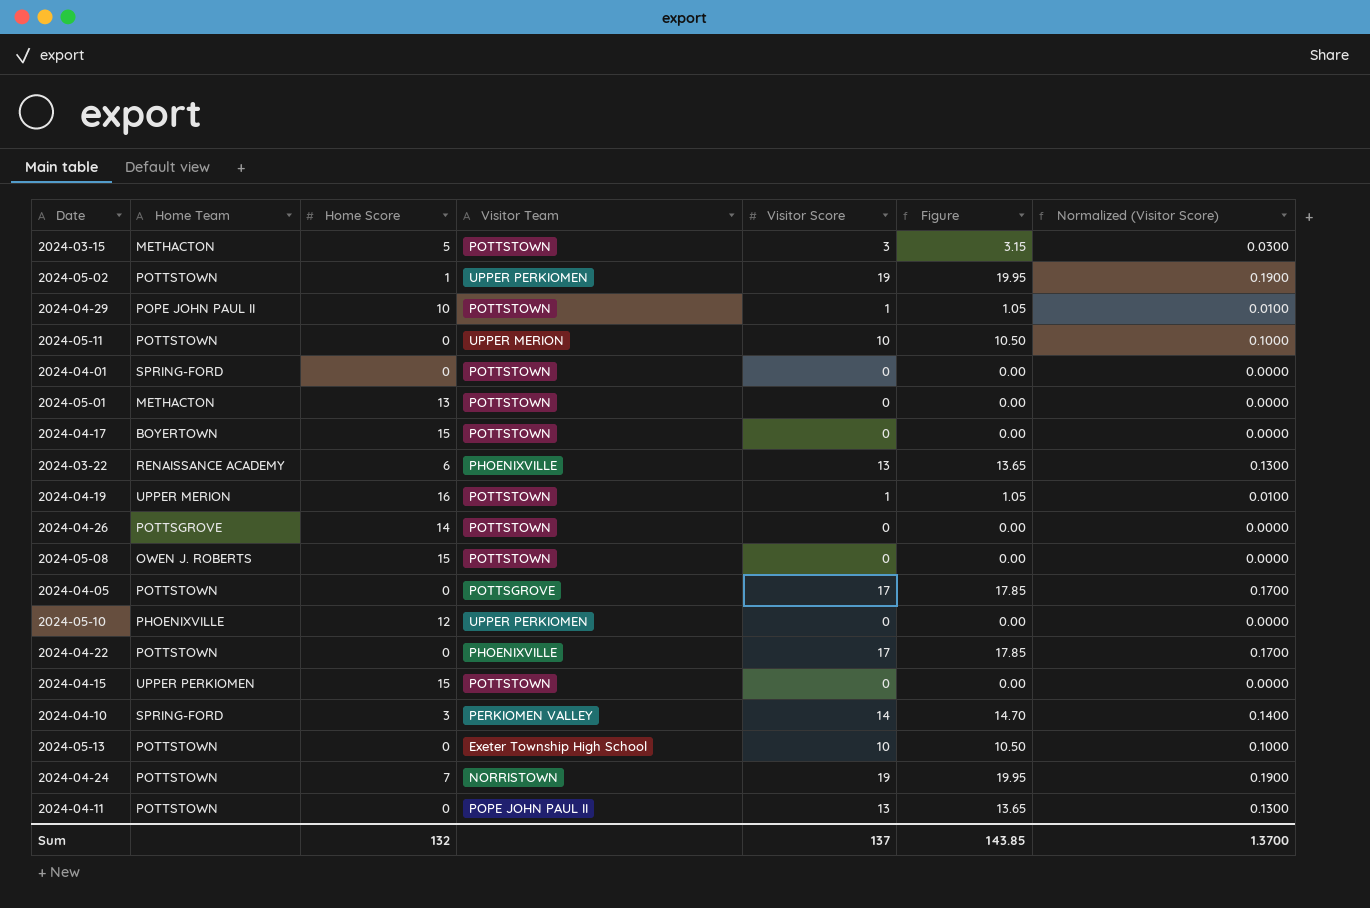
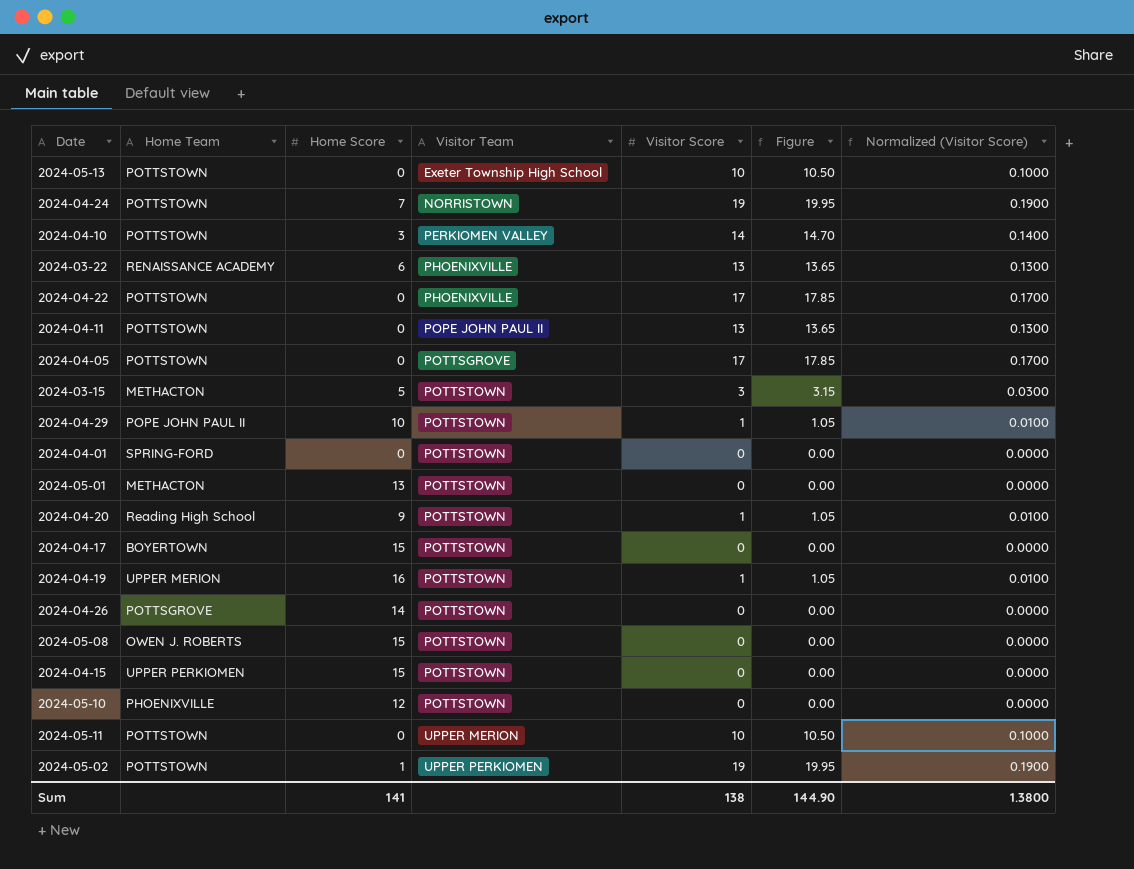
row order: none -> Visitor Team ascending
2024-04-10 | Home Team: SPRING-FORD -> POTTSTOWN
row 2024-04-20: none -> Reading High School | 9 | POTTSTOWN | 1 | 1.05 | 0.0100
2024-05-10 | Visitor Team: UPPER PERKIOMEN -> POTTSTOWN
Sum | Home Score: 132 -> 141
Sum | Visitor Score: 137 -> 138
Sum | Figure: 143.85 -> 144.90
Sum | Normalized (Visitor Score): 1.3700 -> 1.3800

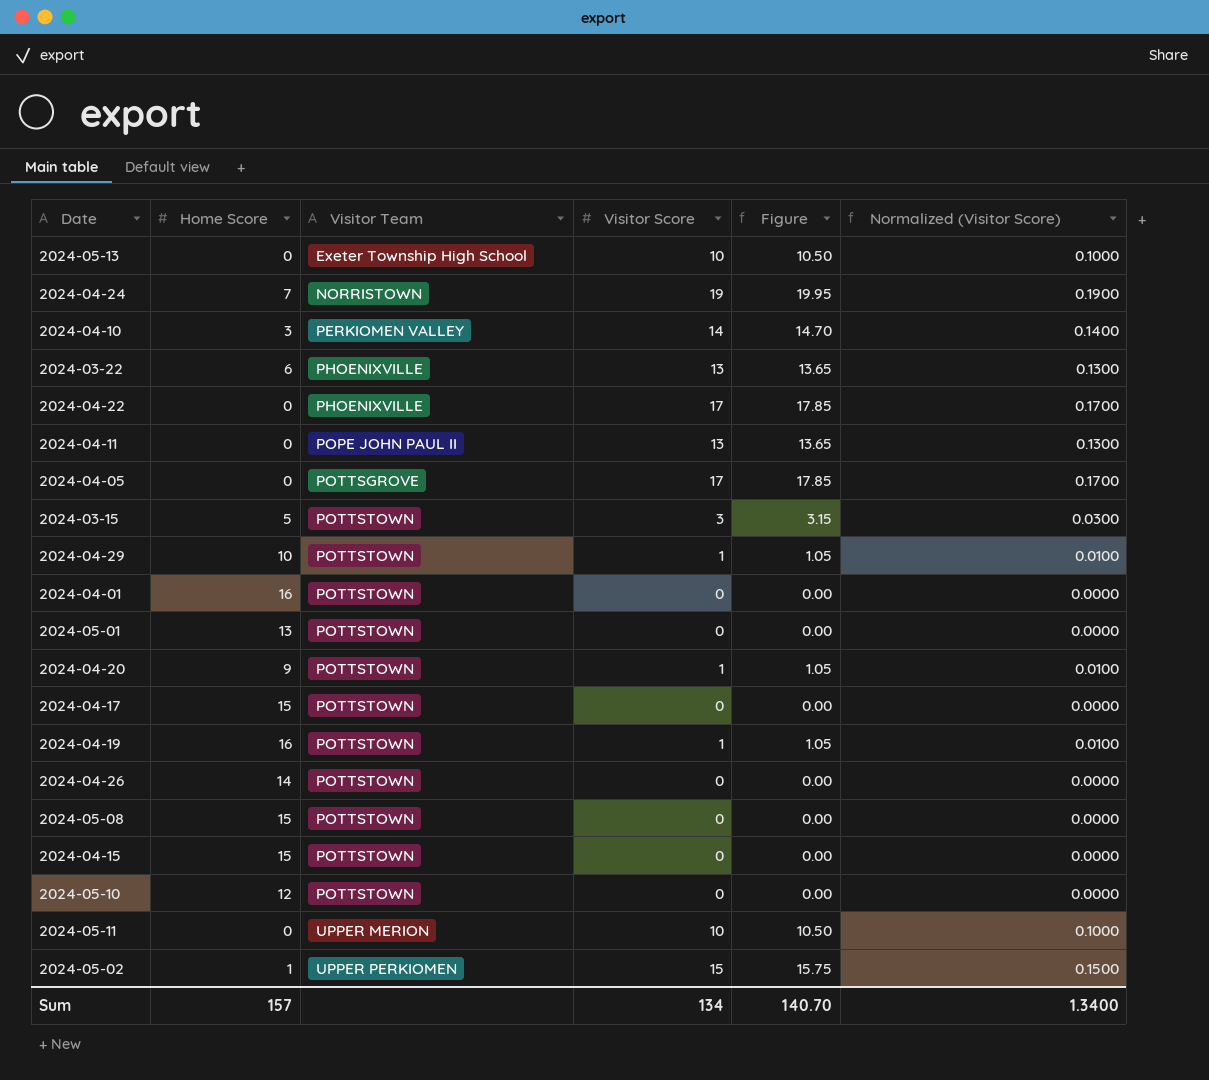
column Home Team | position: 2 -> none
2024-04-01 | Home Score: 0 -> 16
2024-05-02 | Visitor Score: 19 -> 15
2024-05-02 | Figure: 19.95 -> 15.75
2024-05-02 | Normalized (Visitor Score): 0.1900 -> 0.1500
Sum | Home Score: 141 -> 157
Sum | Visitor Score: 138 -> 134
Sum | Figure: 144.90 -> 140.70
Sum | Normalized (Visitor Score): 1.3800 -> 1.3400

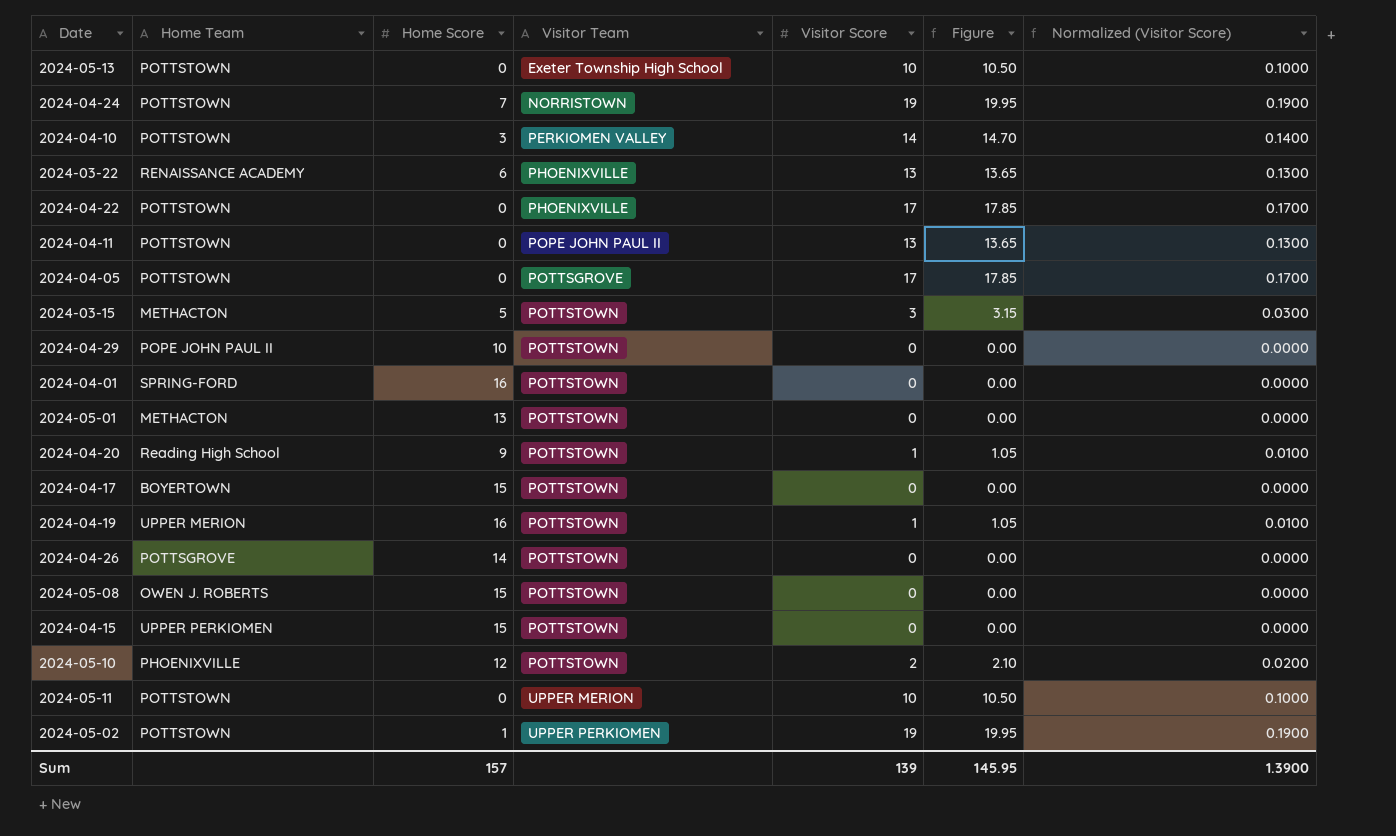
column Home Team | position: none -> 2
2024-04-29 | Visitor Score: 1 -> 0
2024-04-29 | Figure: 1.05 -> 0.00
2024-04-29 | Normalized (Visitor Score): 0.0100 -> 0.0000
2024-05-10 | Visitor Score: 0 -> 2
2024-05-10 | Figure: 0.00 -> 2.10
2024-05-10 | Normalized (Visitor Score): 0.0000 -> 0.0200
2024-05-02 | Visitor Score: 15 -> 19
2024-05-02 | Figure: 15.75 -> 19.95
2024-05-02 | Normalized (Visitor Score): 0.1500 -> 0.1900
Sum | Visitor Score: 134 -> 139
Sum | Figure: 140.70 -> 145.95
Sum | Normalized (Visitor Score): 1.3400 -> 1.3900

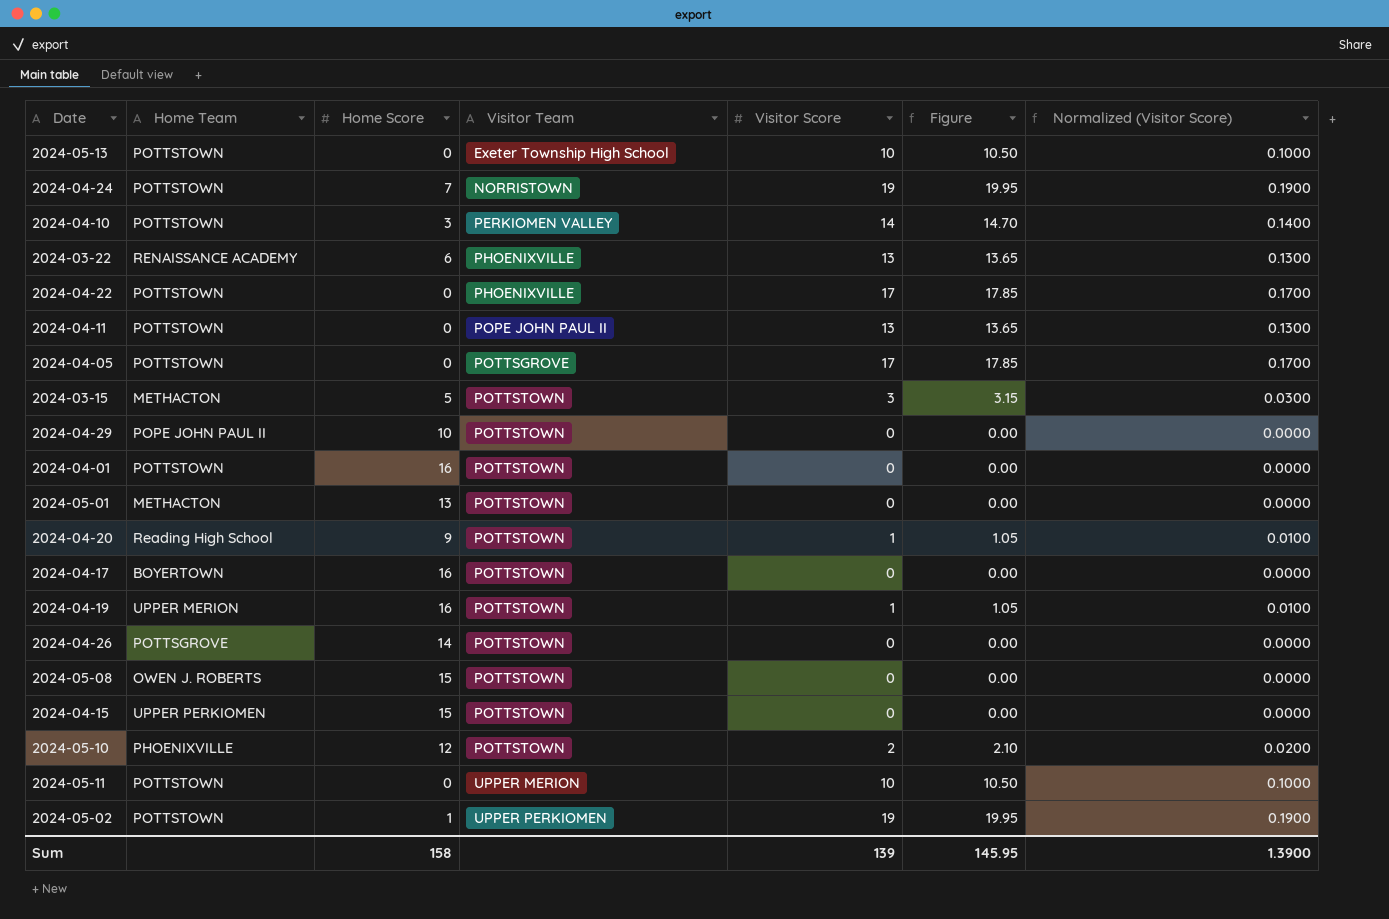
2024-04-01 | Home Team: SPRING-FORD -> POTTSTOWN
2024-04-17 | Home Score: 15 -> 16
Sum | Home Score: 157 -> 158

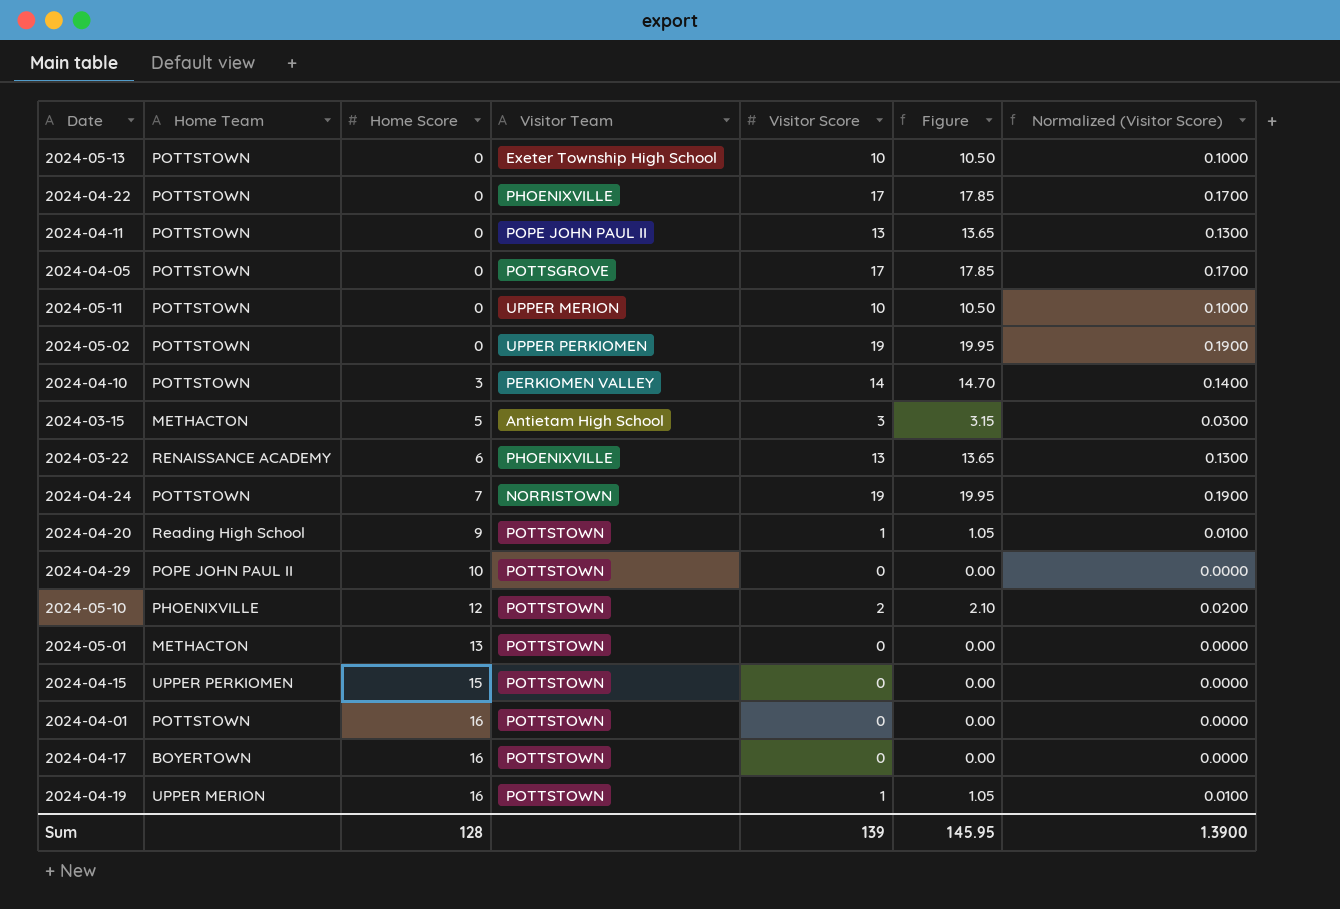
row order: Visitor Team ascending -> Home Score ascending
row 2024-04-26: POTTSGROVE | 14 | POTTSTOWN | 0 | 0.00 | 0.0000 -> none
row 2024-05-08: OWEN J. ROBERTS | 15 | POTTSTOWN | 0 | 0.00 | 0.0000 -> none
2024-05-02 | Home Score: 1 -> 0
2024-03-15 | Visitor Team: POTTSTOWN -> Antietam High School
Sum | Home Score: 158 -> 128

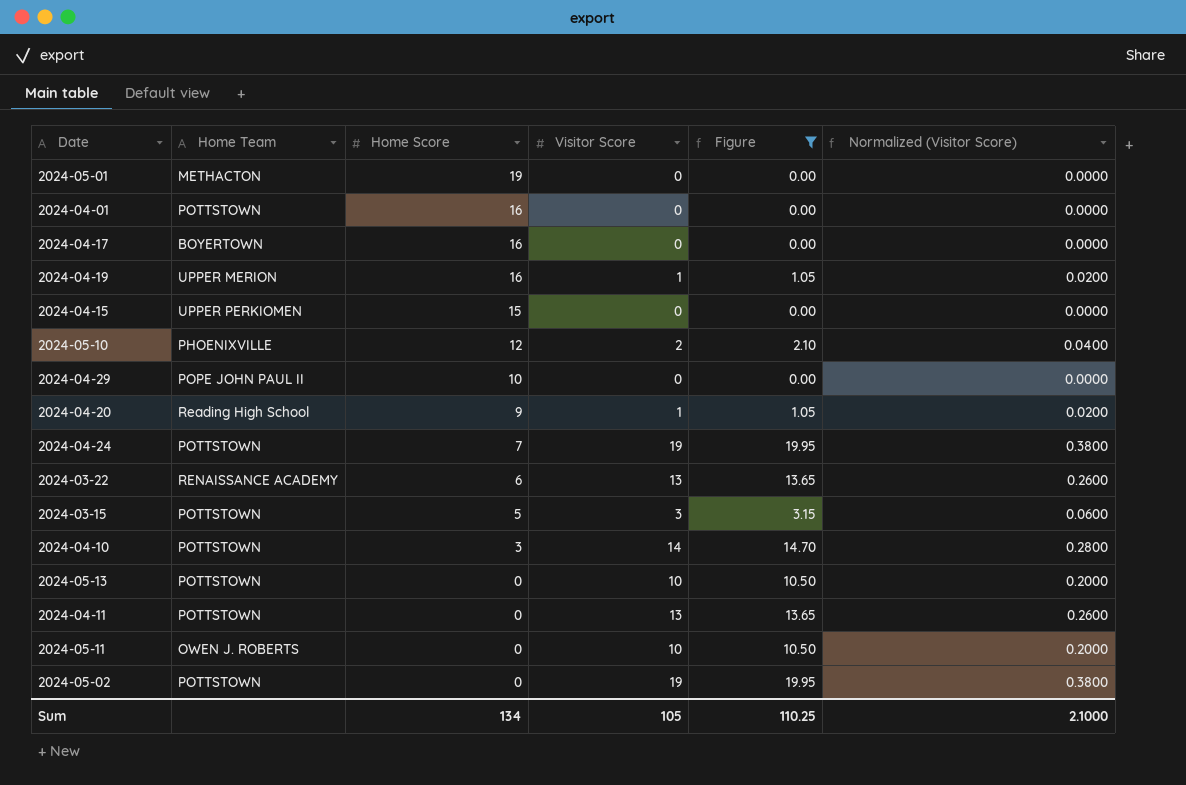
filter: none -> Figure != 17.85
row order: Home Score ascending -> Home Score descending
column Visitor Team | position: 4 -> none
column Normalized (Visitor Score) | formula: [Visitor Score] * 0.01 -> [Visitor Score] * 0.02
2024-05-01 | Home Score: 13 -> 19
2024-03-15 | Home Team: METHACTON -> POTTSTOWN
2024-05-11 | Home Team: POTTSTOWN -> OWEN J. ROBERTS
Sum | Home Score: 128 -> 134
Sum | Visitor Score: 139 -> 105
Sum | Figure: 145.95 -> 110.25
Sum | Normalized (Visitor Score): 1.3900 -> 2.1000

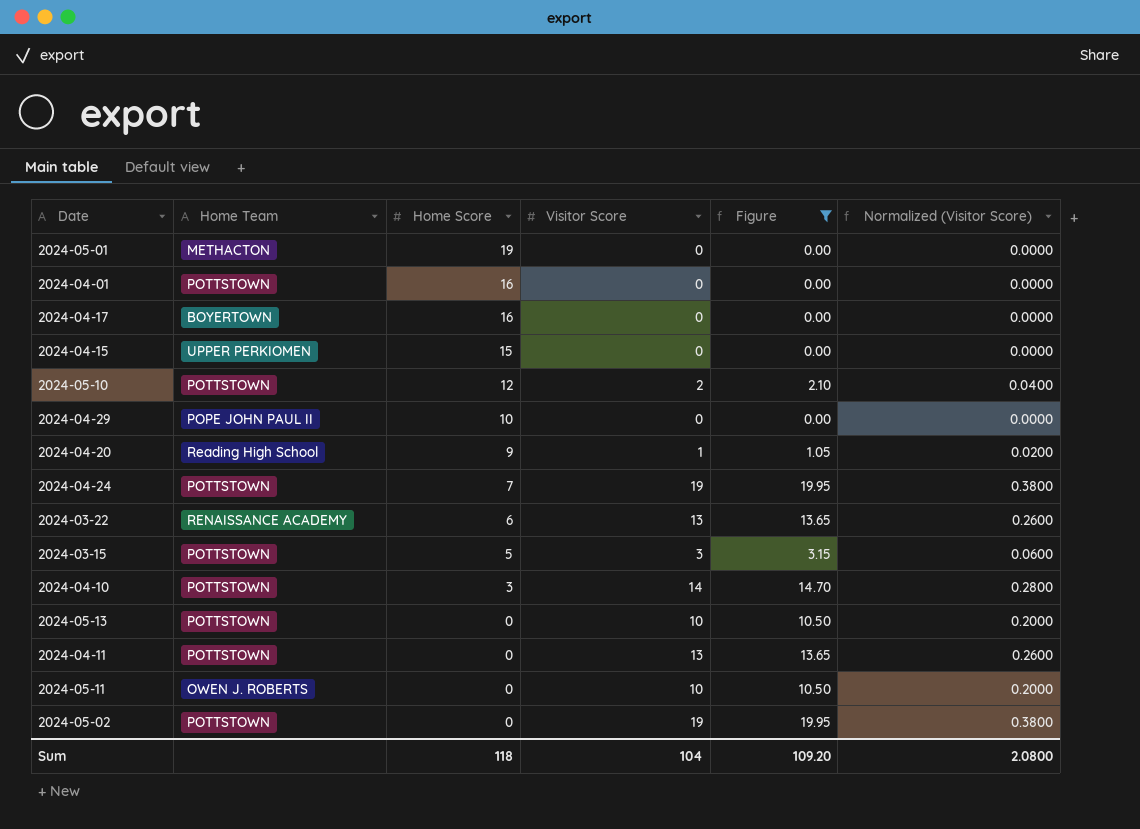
row 2024-04-19: UPPER MERION | 16 | 1 | 1.05 | 0.0200 -> none
2024-05-10 | Home Team: PHOENIXVILLE -> POTTSTOWN
Sum | Home Score: 134 -> 118
Sum | Visitor Score: 105 -> 104
Sum | Figure: 110.25 -> 109.20
Sum | Normalized (Visitor Score): 2.1000 -> 2.0800

